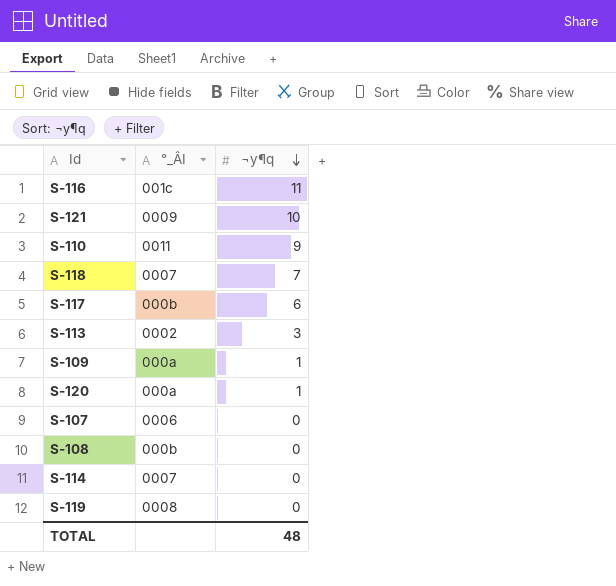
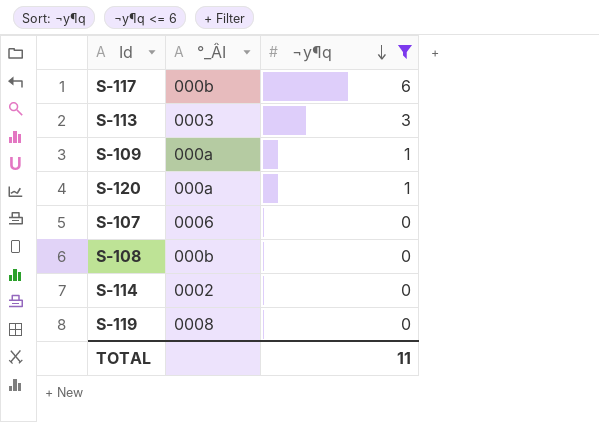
filter: none -> ¬y¶q <= 6
S-113 | °_ÂI: 0002 -> 0003
S-114 | °_ÂI: 0007 -> 0002
TOTAL | ¬y¶q: 48 -> 11

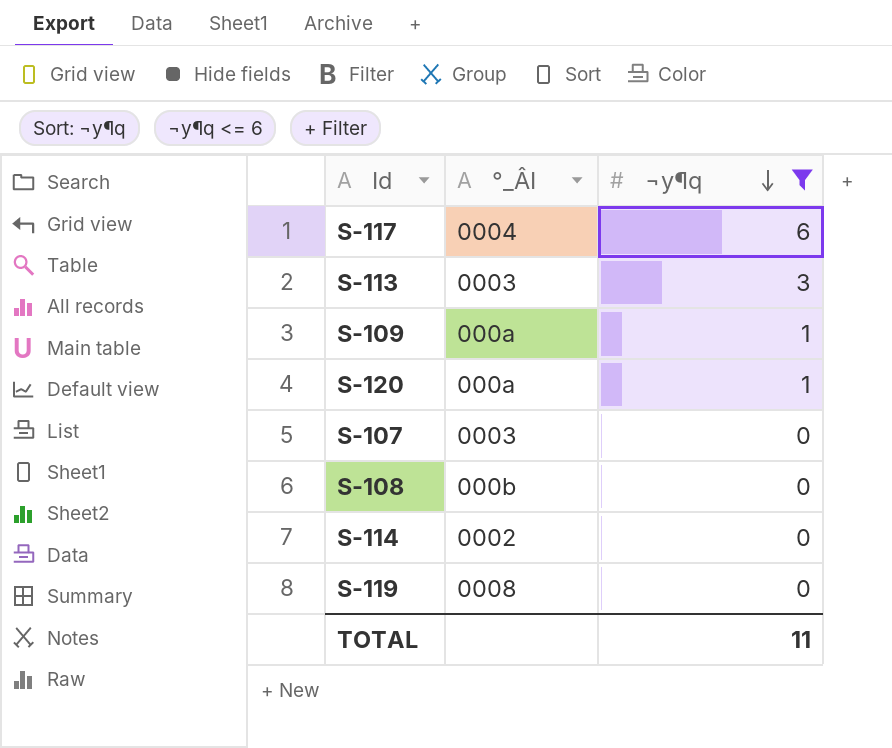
S-117 | °_ÂI: 000b -> 0004
S-107 | °_ÂI: 0006 -> 0003

